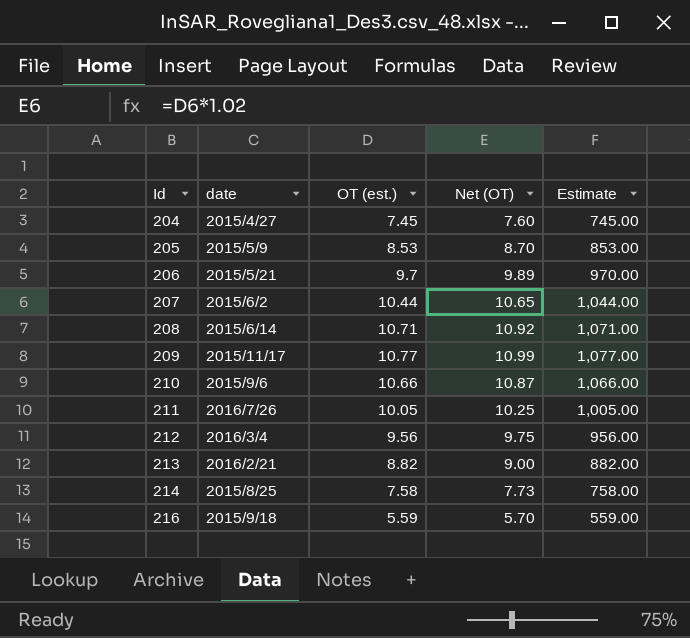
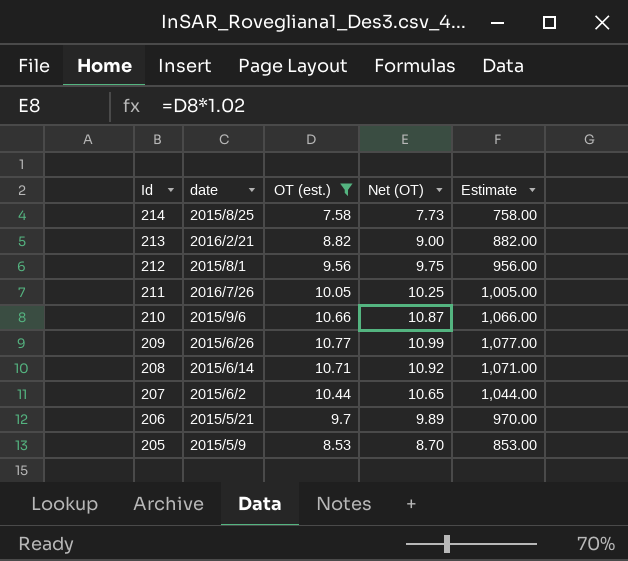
filter: none -> OT (est.) >= 7.58
row order: Id ascending -> Id descending
212 | date: 2016/3/4 -> 2015/8/1
209 | date: 2015/11/17 -> 2015/6/26

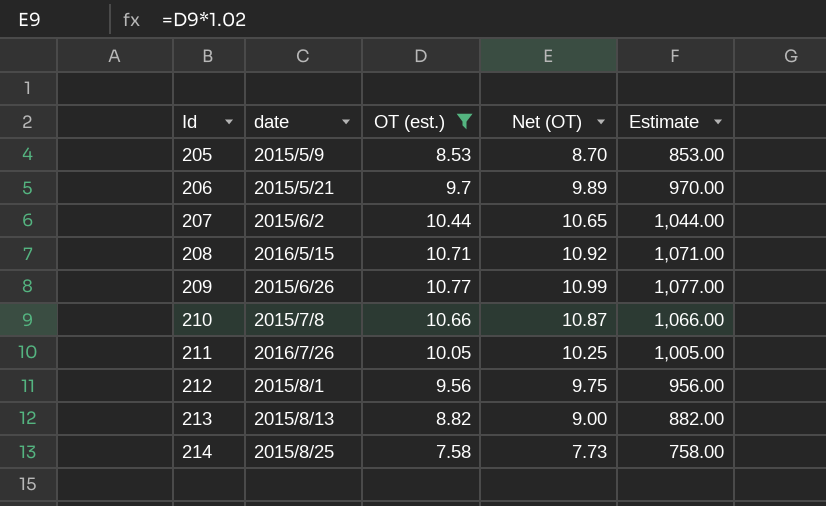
row order: Id descending -> Id ascending
208 | date: 2015/6/14 -> 2016/5/15
210 | date: 2015/9/6 -> 2015/7/8
213 | date: 2016/2/21 -> 2015/8/13

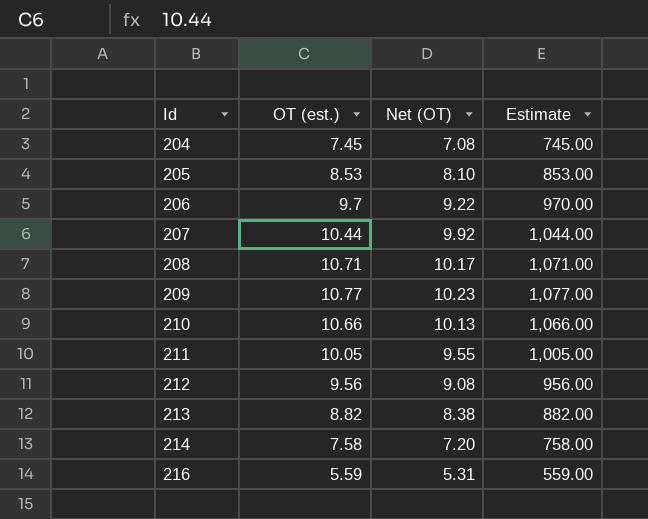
filter: OT (est.) >= 7.58 -> none
column date | position: 2 -> none
column Net (OT) | formula: [OT (est.)] * 1.02 -> [OT (est.)] * 0.95

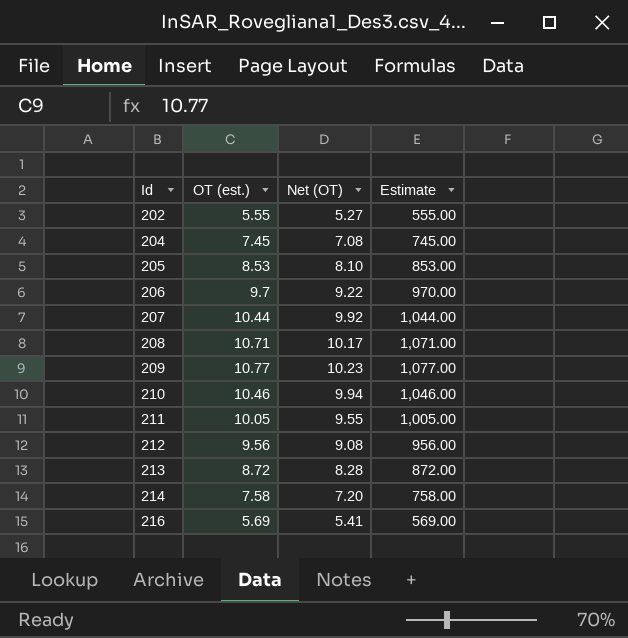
row 202: none -> 5.55 | 5.27 | 555.00
210 | OT (est.): 10.66 -> 10.46
210 | Net (OT): 10.13 -> 9.94
210 | Estimate: 1,066.00 -> 1,046.00
213 | OT (est.): 8.82 -> 8.72
213 | Net (OT): 8.38 -> 8.28
213 | Estimate: 882.00 -> 872.00
216 | OT (est.): 5.59 -> 5.69
216 | Net (OT): 5.31 -> 5.41
216 | Estimate: 559.00 -> 569.00

